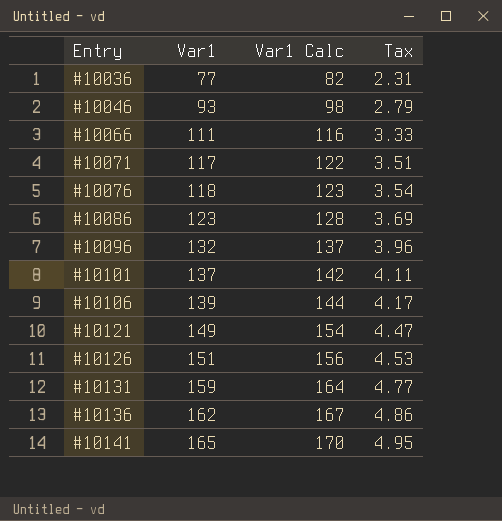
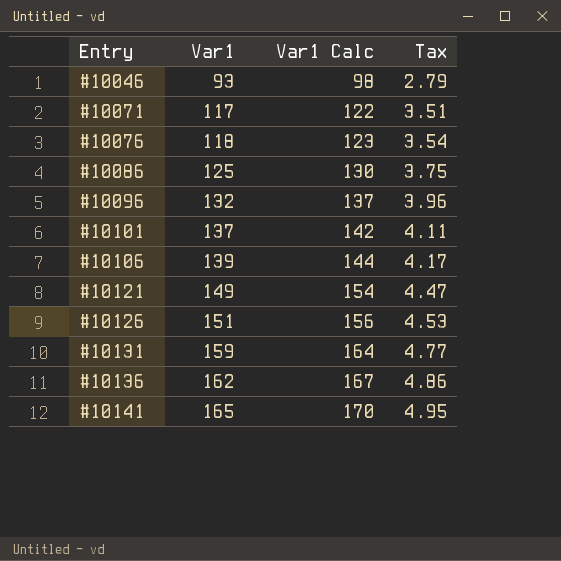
row #10036: 77 | 82 | 2.31 -> none
row #10066: 111 | 116 | 3.33 -> none
#10086 | Var1: 123 -> 125
#10086 | Var1 Calc: 128 -> 130
#10086 | Tax: 3.69 -> 3.75

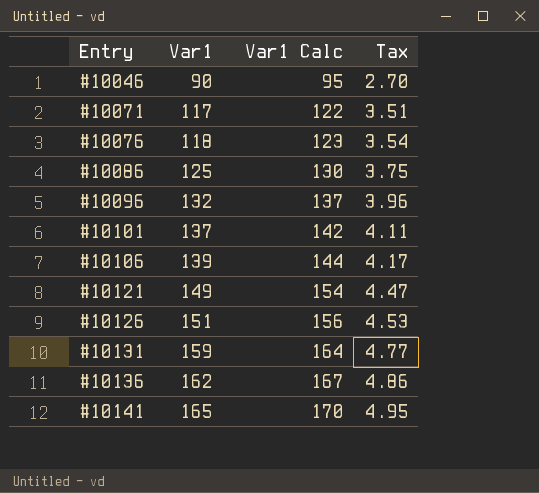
#10046 | Var1: 93 -> 90
#10046 | Var1 Calc: 98 -> 95
#10046 | Tax: 2.79 -> 2.70

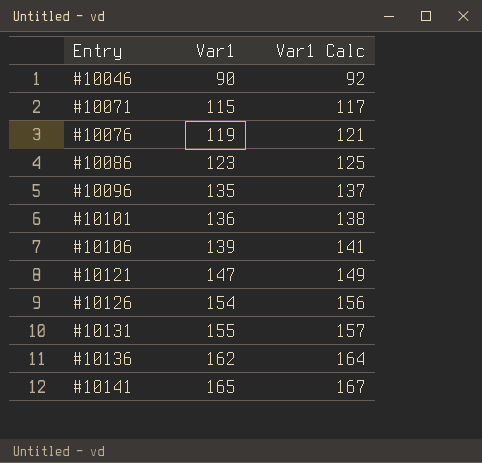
column Tax | formula: [Var1] * 0.03 -> none
column Var1 Calc | formula: [Var1] + 5 -> [Var1] + 2
#10071 | Var1: 117 -> 115
#10076 | Var1: 118 -> 119
#10086 | Var1: 125 -> 123
#10096 | Var1: 132 -> 135
#10101 | Var1: 137 -> 136
#10121 | Var1: 149 -> 147
#10126 | Var1: 151 -> 154
#10131 | Var1: 159 -> 155

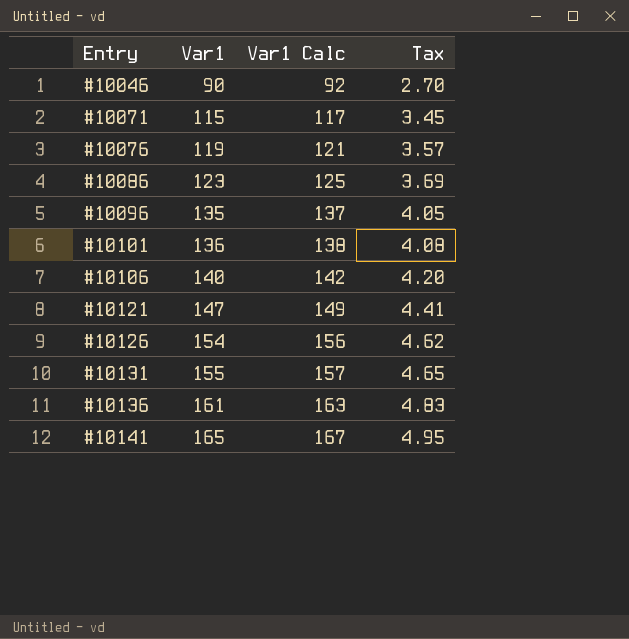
column Tax | formula: none -> [Var1] * 0.03
#10106 | Var1: 139 -> 140
#10106 | Var1 Calc: 141 -> 142
#10136 | Var1: 162 -> 161
#10136 | Var1 Calc: 164 -> 163

